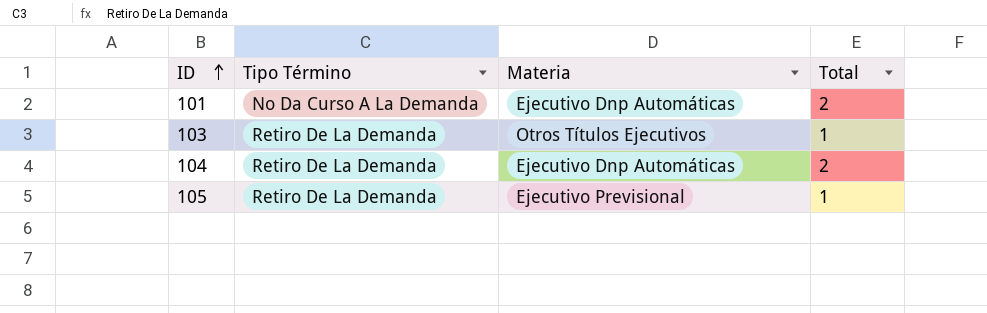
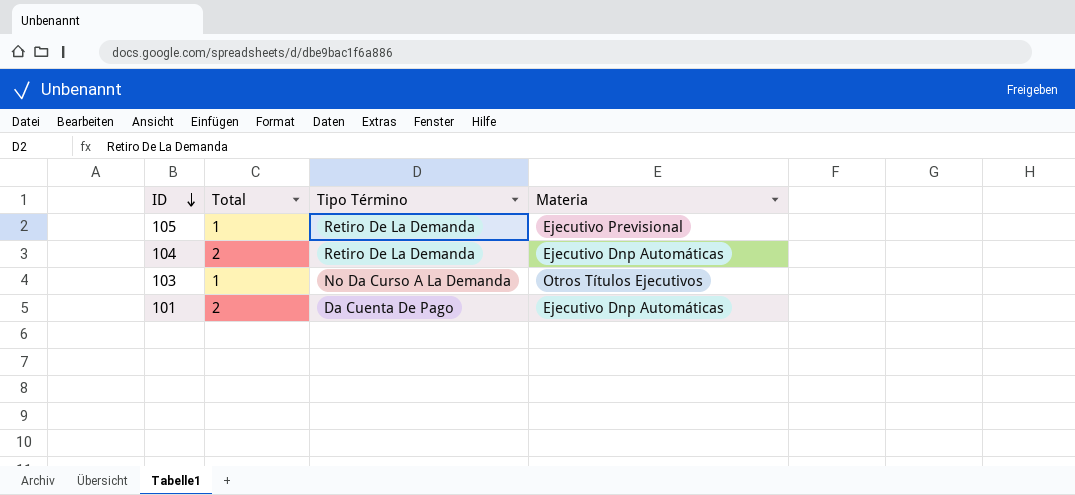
row order: ID ascending -> ID descending
column Total | position: 4 -> 2
103 | Tipo Término: Retiro De La Demanda -> No Da Curso A La Demanda
101 | Tipo Término: No Da Curso A La Demanda -> Da Cuenta De Pago

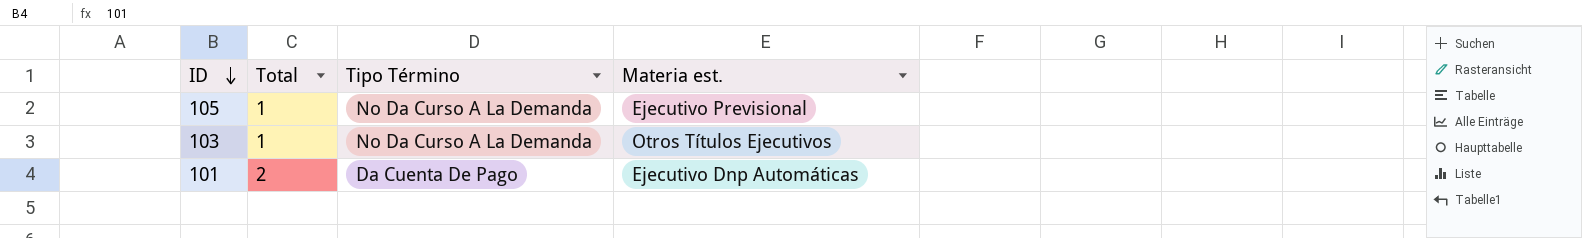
column name: Materia -> Materia est.
row 104: 2 | Retiro De La Demanda | Ejecutivo Dnp Automáticas -> none
105 | Tipo Término: Retiro De La Demanda -> No Da Curso A La Demanda

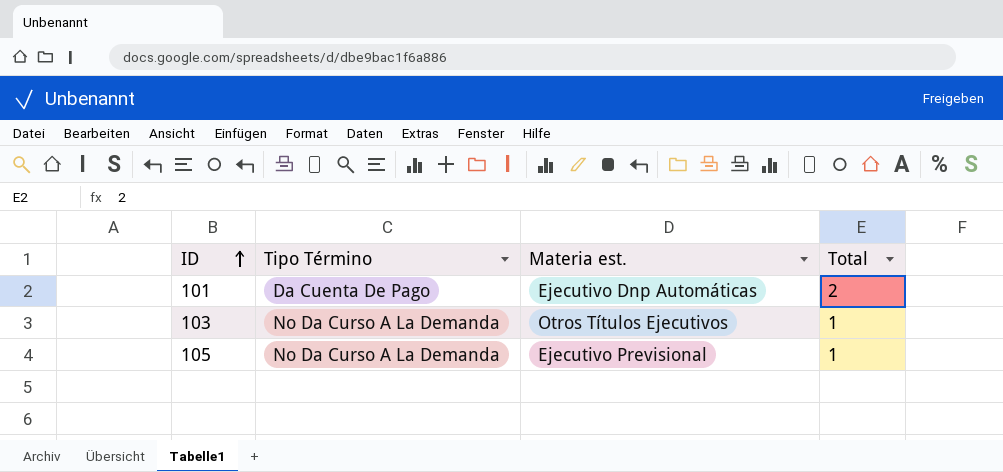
row order: ID descending -> ID ascending
column Total | position: 2 -> 4

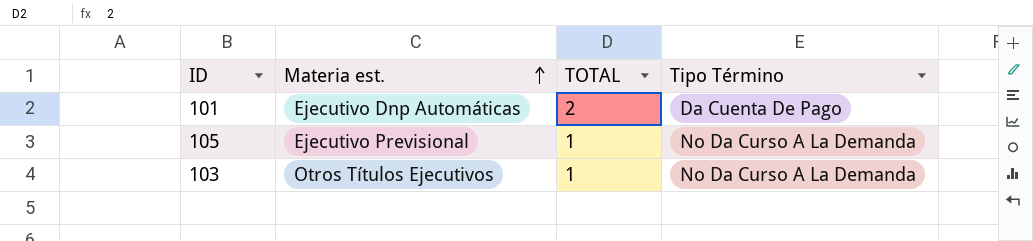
row order: ID ascending -> Materia est. ascending
column name: Total -> TOTAL
column Tipo Término | position: 2 -> 4

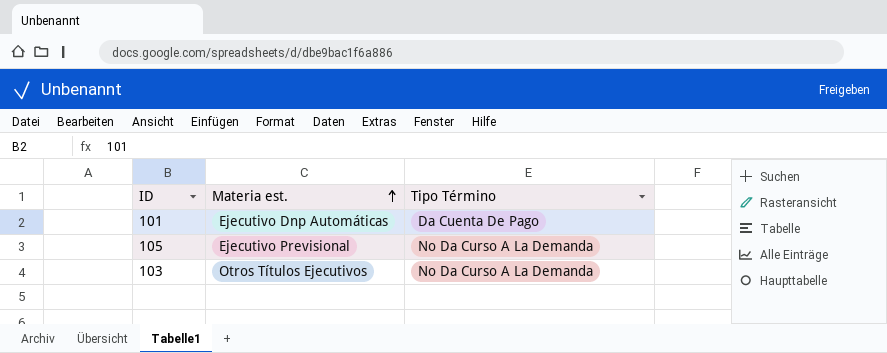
column TOTAL | position: 3 -> none

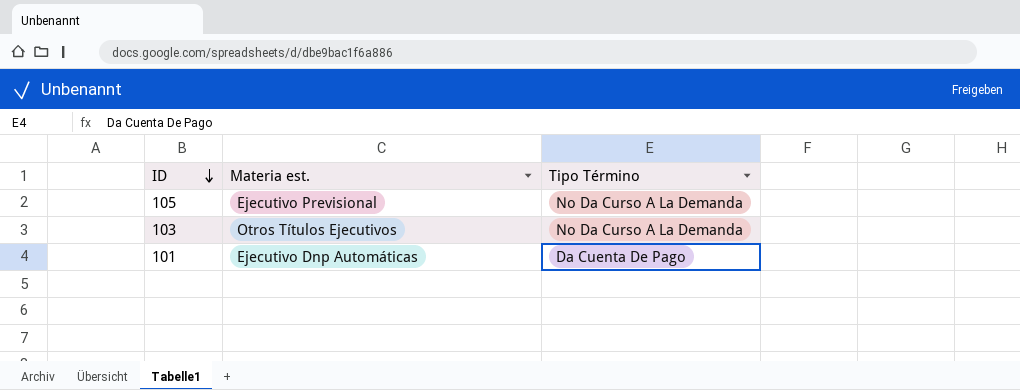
row order: Materia est. ascending -> ID descending

